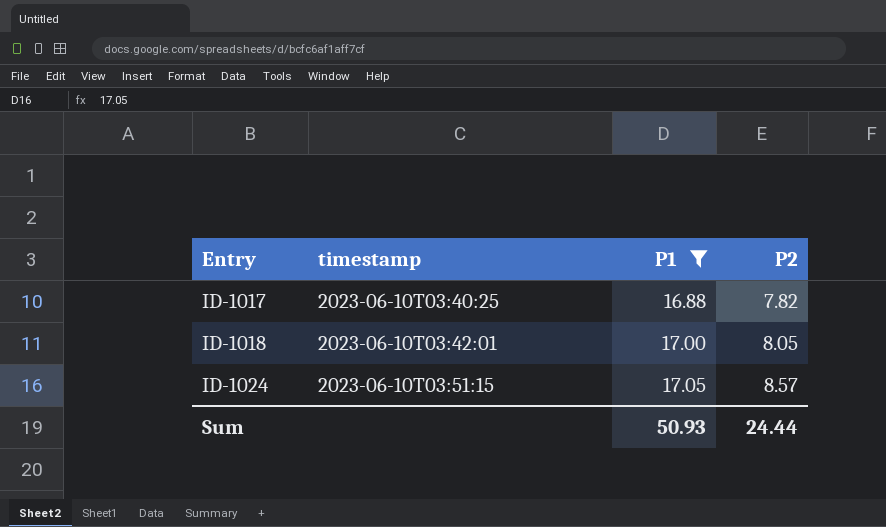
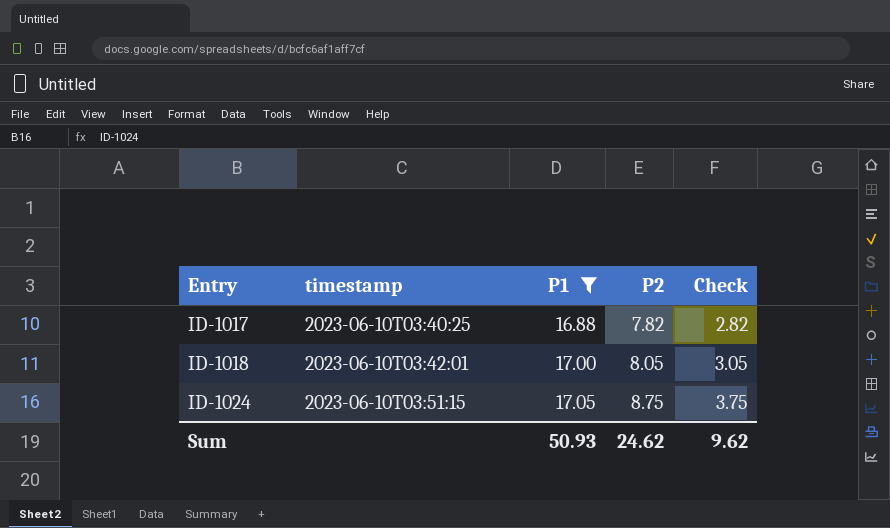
column Check | formula: none -> [P2] - 5
ID-1024 | P2: 8.57 -> 8.75
Sum | P2: 24.44 -> 24.62

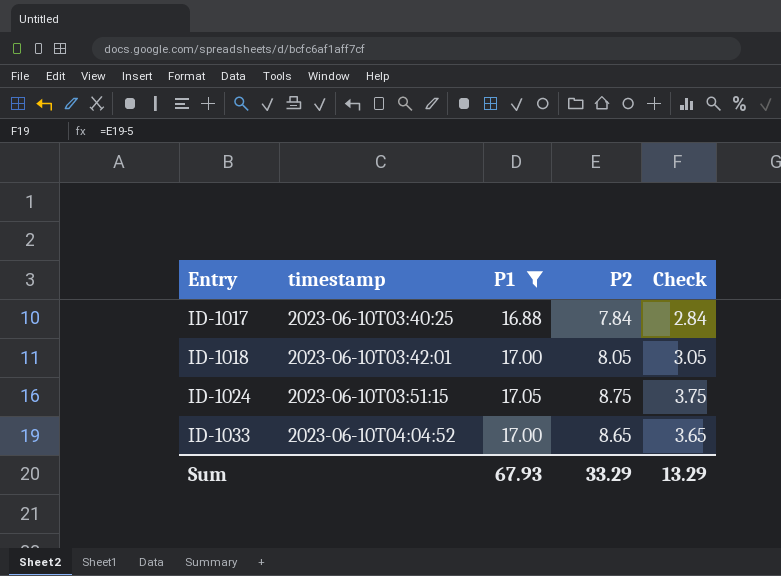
ID-1017 | P2: 7.82 -> 7.84
ID-1017 | Check: 2.82 -> 2.84
row ID-1033: none -> 2023-06-10T04:04:52 | 17.00 | 8.65 | 3.65
Sum | P1: 50.93 -> 67.93
Sum | P2: 24.62 -> 33.29
Sum | Check: 9.62 -> 13.29

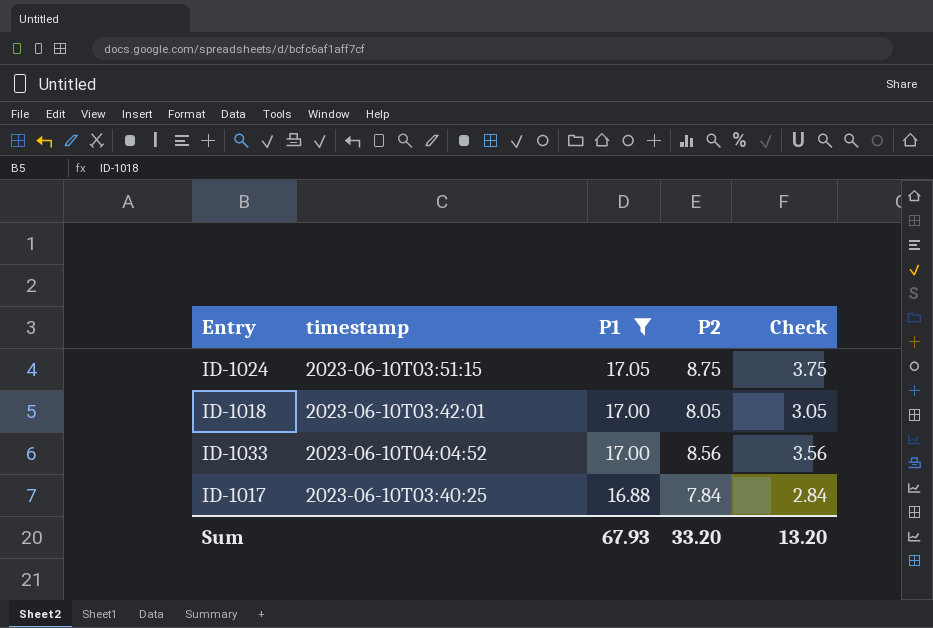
row order: Entry ascending -> P1 descending
ID-1033 | P2: 8.65 -> 8.56
ID-1033 | Check: 3.65 -> 3.56
Sum | P2: 33.29 -> 33.20
Sum | Check: 13.29 -> 13.20

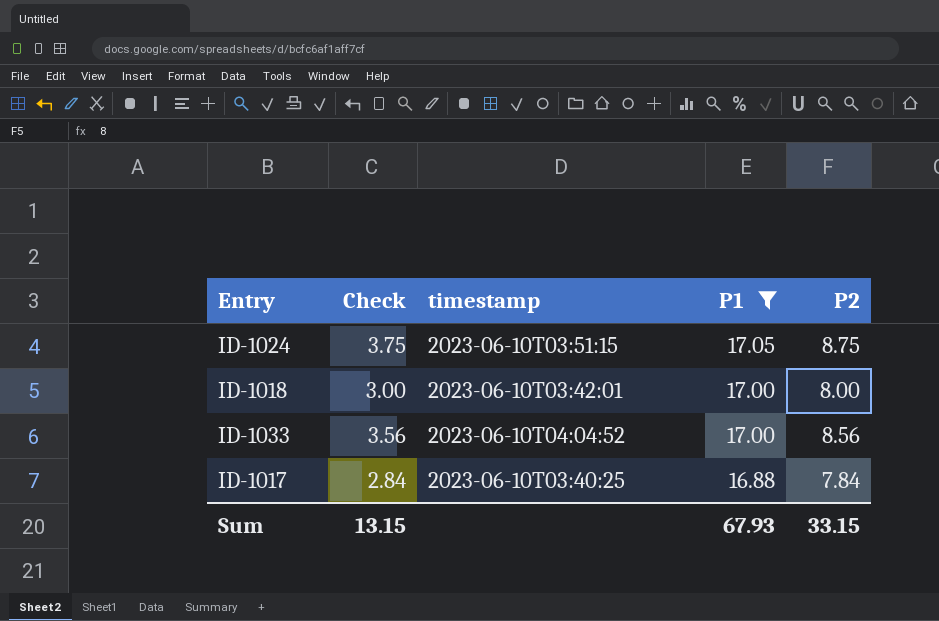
column Check | position: 5 -> 2
ID-1018 | Check: 3.05 -> 3.00
ID-1018 | P2: 8.05 -> 8.00
Sum | Check: 13.20 -> 13.15
Sum | P2: 33.20 -> 33.15

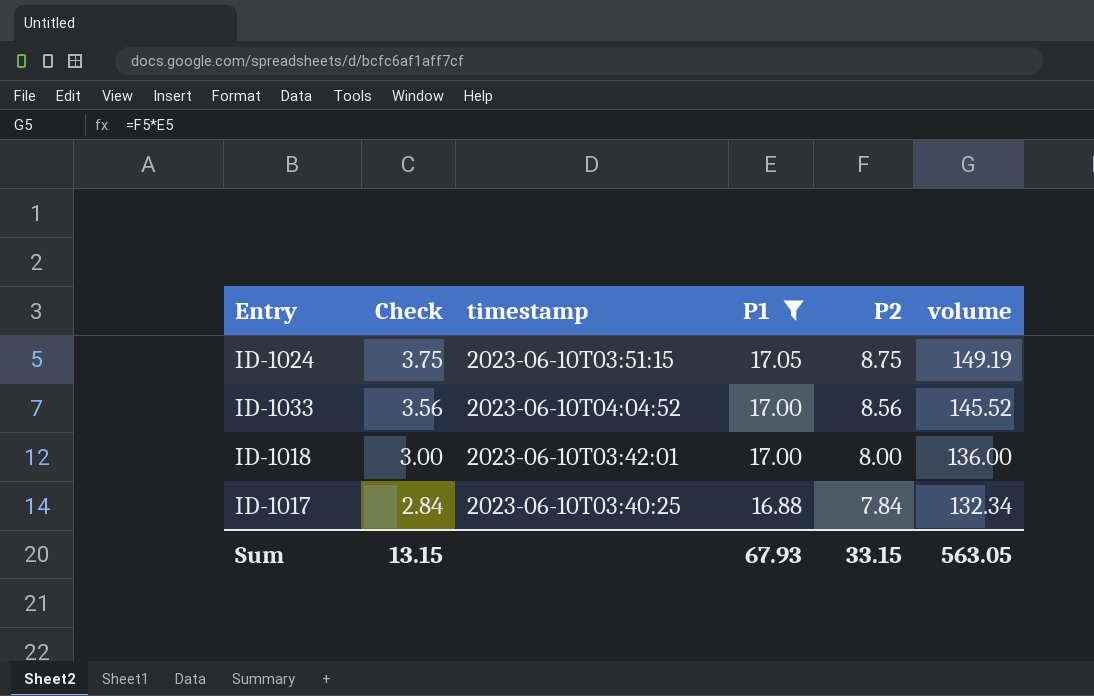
row order: P1 descending -> Check descending
column volume | formula: none -> [P1] * [P2]

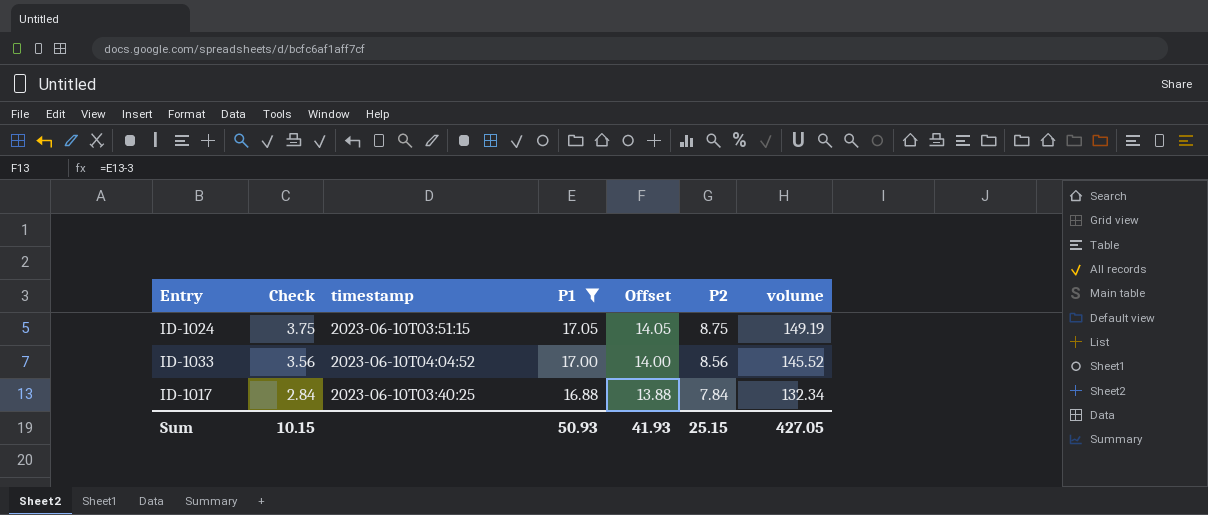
column Offset | formula: none -> [P1] - 3
row ID-1018: 3.00 | 2023-06-10T03:42:01 | 17.00 | 8.00 | 136.00 -> none
Sum | Check: 13.15 -> 10.15
Sum | P1: 67.93 -> 50.93
Sum | P2: 33.15 -> 25.15
Sum | volume: 563.05 -> 427.05

